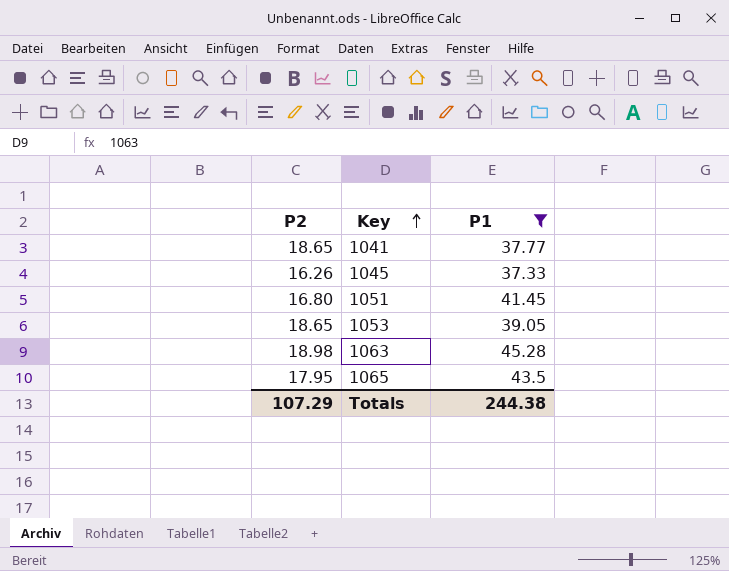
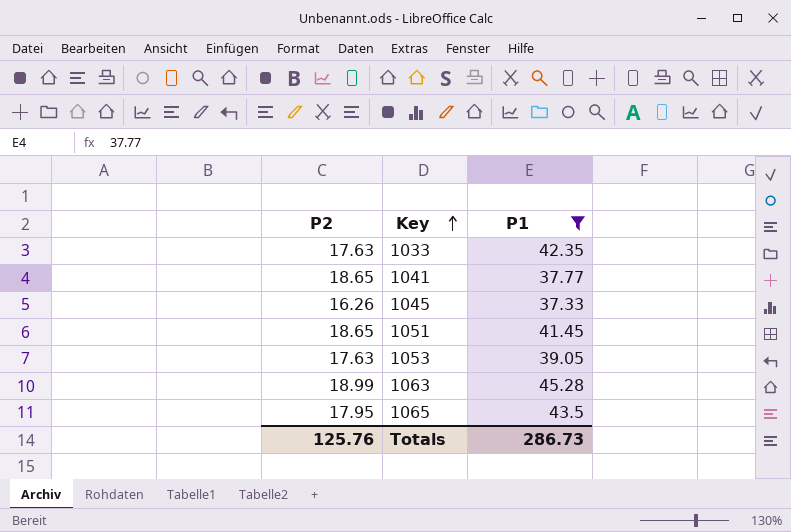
row 1033: none -> 17.63 | 42.35
1051 | P2: 16.80 -> 18.65
1053 | P2: 18.65 -> 17.63
1063 | P2: 18.98 -> 18.99
Totals | P2: 107.29 -> 125.76
Totals | P1: 244.38 -> 286.73

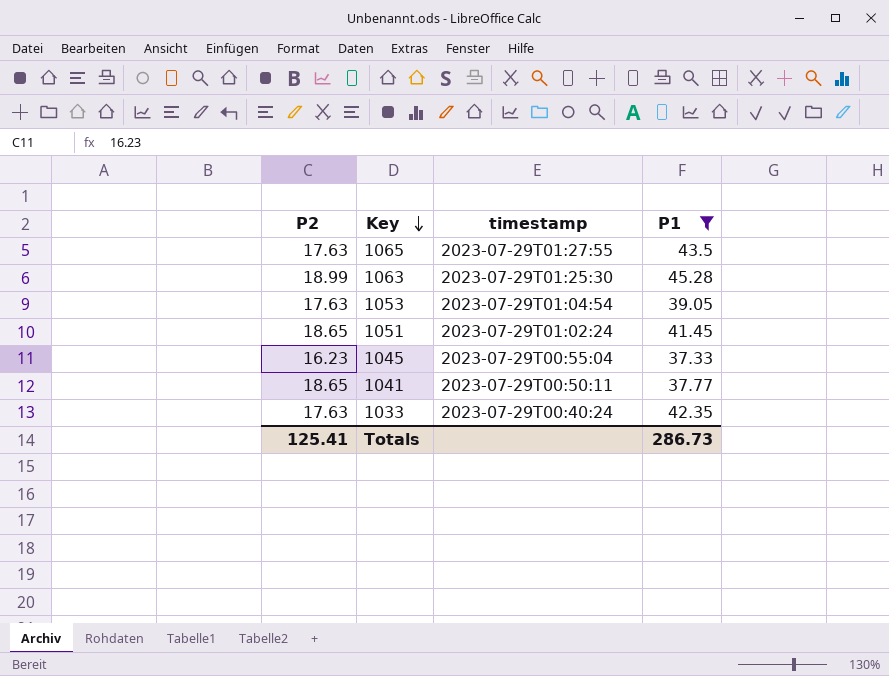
row order: Key ascending -> Key descending
column timestamp | position: none -> 3
1065 | P2: 17.95 -> 17.63
1045 | P2: 16.26 -> 16.23
Totals | P2: 125.76 -> 125.41

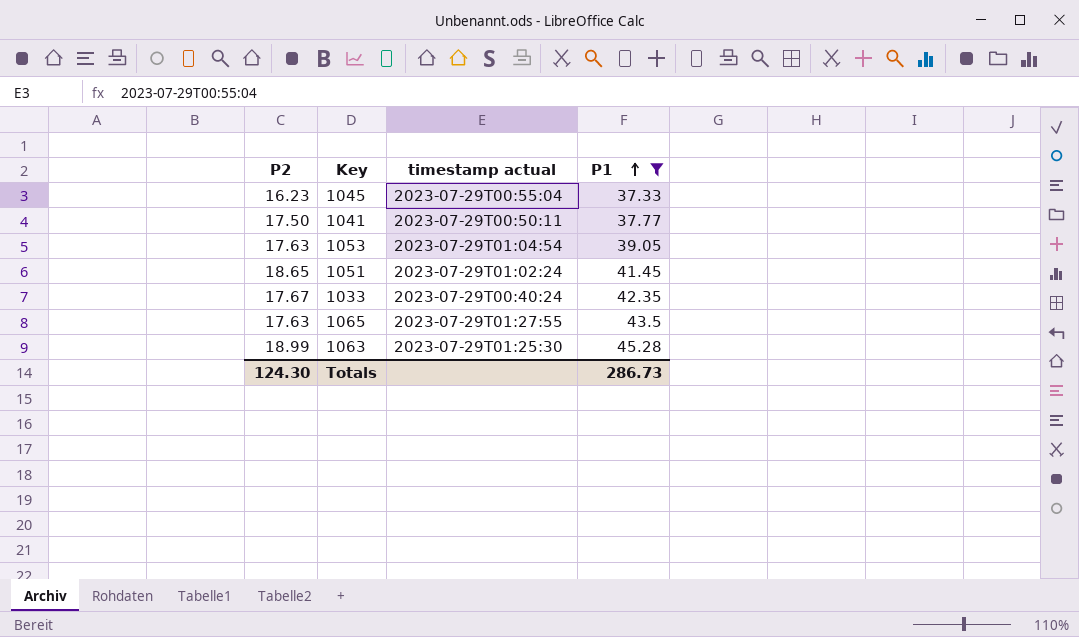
row order: Key descending -> P1 ascending
column name: timestamp -> timestamp actual
1041 | P2: 18.65 -> 17.50
1033 | P2: 17.63 -> 17.67
Totals | P2: 125.41 -> 124.30

